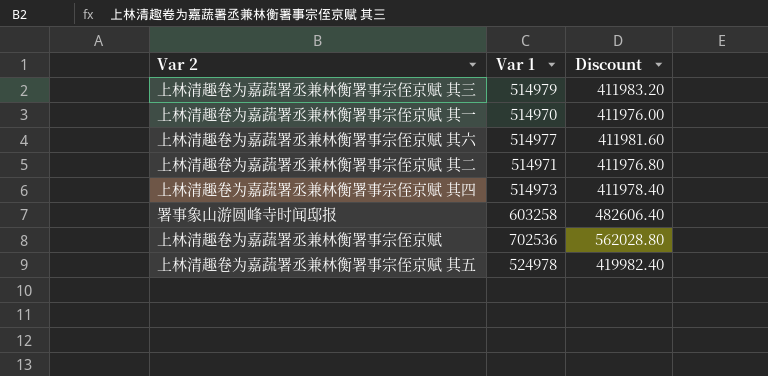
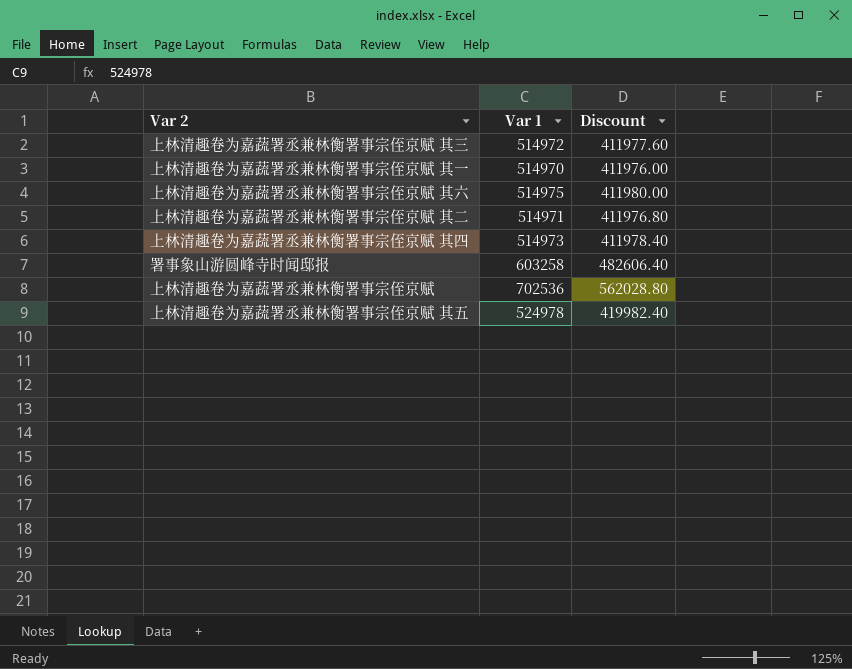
上林清趣卷为嘉蔬署丞兼林衡署事宗侄京赋 其三 | Var 1: 514979 -> 514972
上林清趣卷为嘉蔬署丞兼林衡署事宗侄京赋 其三 | Discount: 411983.20 -> 411977.60
上林清趣卷为嘉蔬署丞兼林衡署事宗侄京赋 其六 | Var 1: 514977 -> 514975
上林清趣卷为嘉蔬署丞兼林衡署事宗侄京赋 其六 | Discount: 411981.60 -> 411980.00

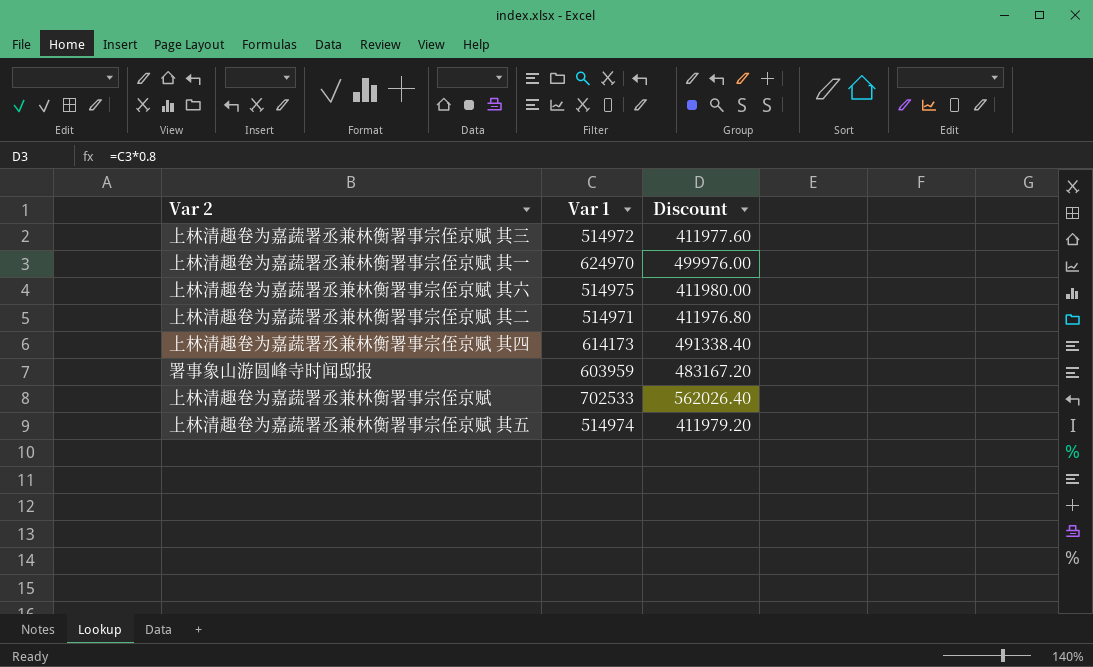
上林清趣卷为嘉蔬署丞兼林衡署事宗侄京赋 其一 | Var 1: 514970 -> 624970
上林清趣卷为嘉蔬署丞兼林衡署事宗侄京赋 其一 | Discount: 411976.00 -> 499976.00
上林清趣卷为嘉蔬署丞兼林衡署事宗侄京赋 其四 | Var 1: 514973 -> 614173
上林清趣卷为嘉蔬署丞兼林衡署事宗侄京赋 其四 | Discount: 411978.40 -> 491338.40
署事象山游圆峰寺时闻邸报 | Var 1: 603258 -> 603959
署事象山游圆峰寺时闻邸报 | Discount: 482606.40 -> 483167.20
上林清趣卷为嘉蔬署丞兼林衡署事宗侄京赋 | Var 1: 702536 -> 702533
上林清趣卷为嘉蔬署丞兼林衡署事宗侄京赋 | Discount: 562028.80 -> 562026.40
上林清趣卷为嘉蔬署丞兼林衡署事宗侄京赋 其五 | Var 1: 524978 -> 514974
上林清趣卷为嘉蔬署丞兼林衡署事宗侄京赋 其五 | Discount: 419982.40 -> 411979.20

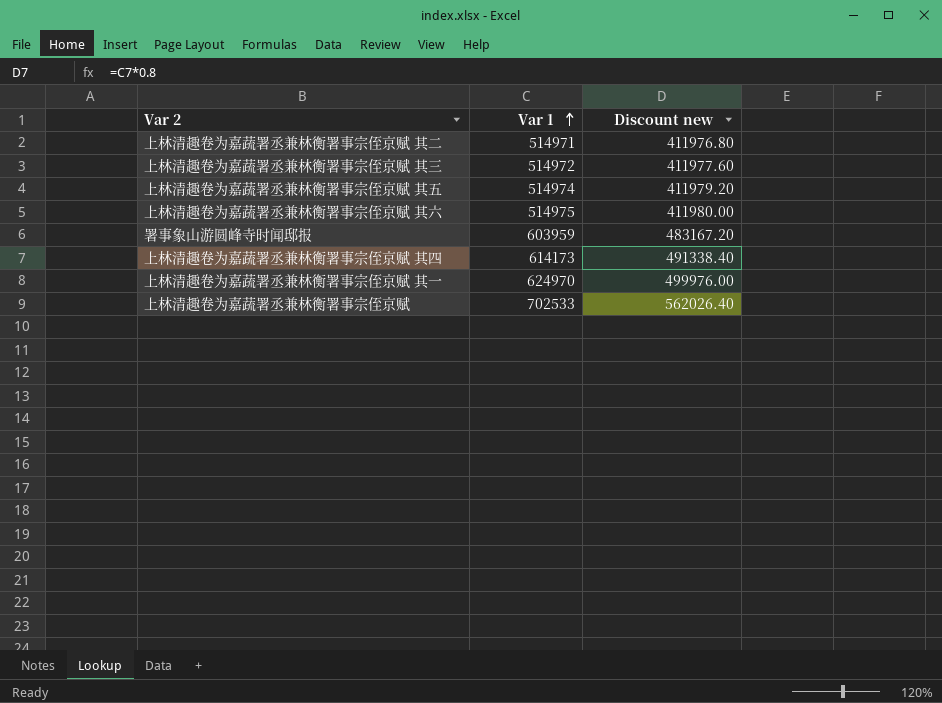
row order: none -> Var 1 ascending
column name: Discount -> Discount new

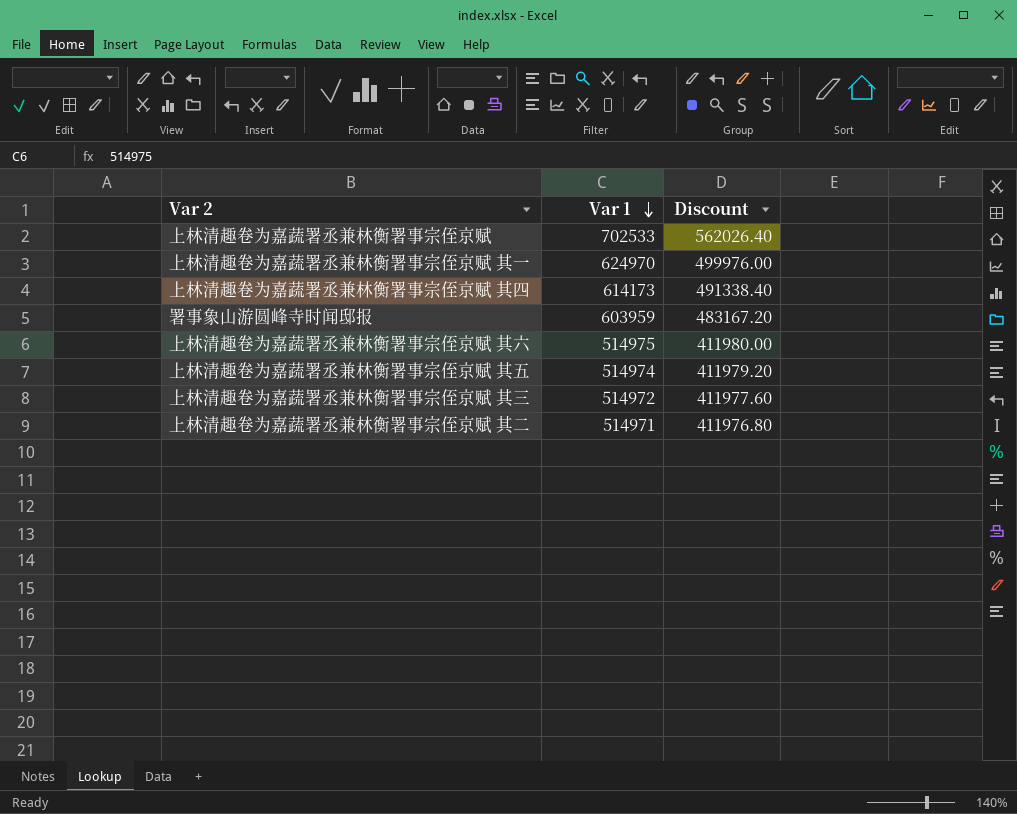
row order: Var 1 ascending -> Var 1 descending
column name: Discount new -> Discount

